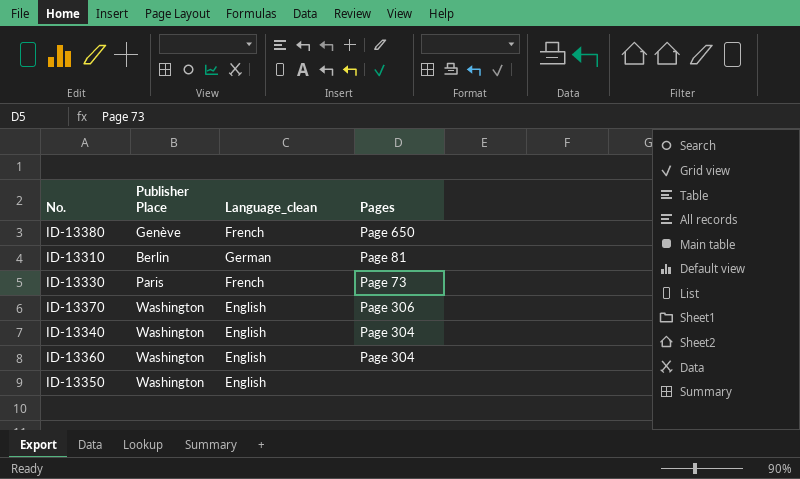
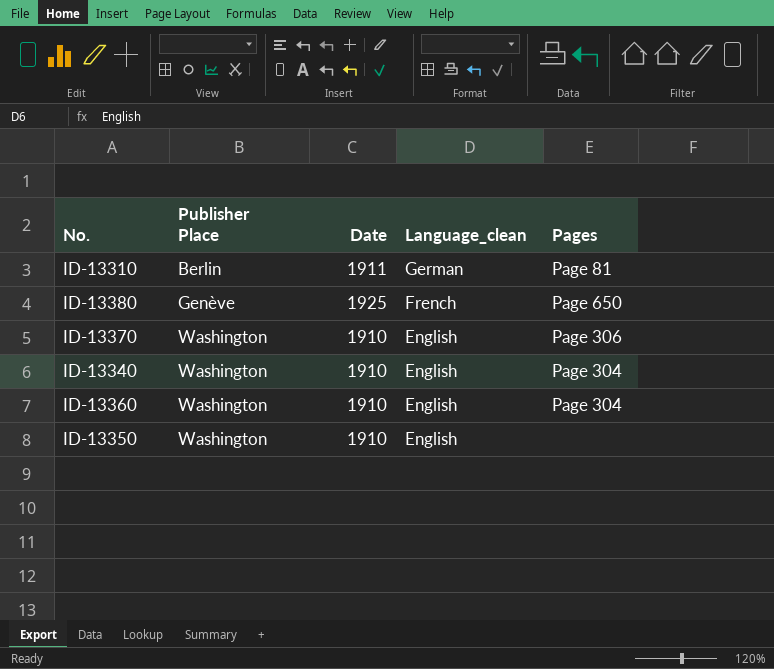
row order: none -> Publisher Place ascending
column Date | position: none -> 3
row ID-13330: Paris | French | Page 73 -> none

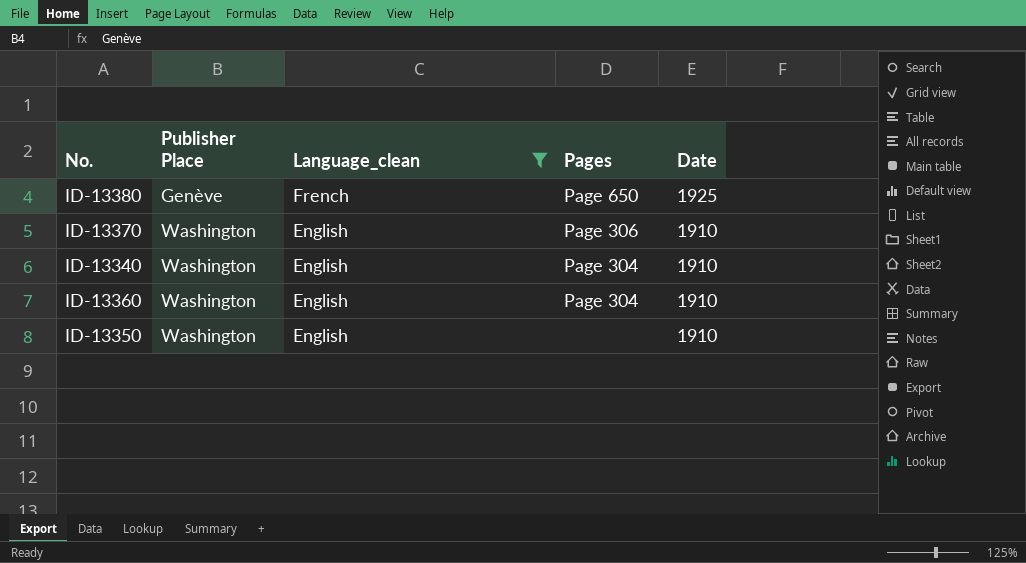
filter: none -> Language_clean != German
column Date | position: 3 -> 5

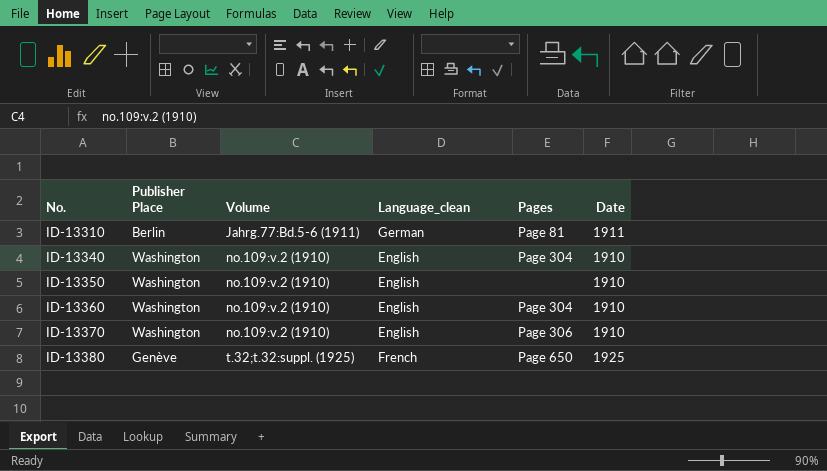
filter: Language_clean != German -> none
row order: Publisher Place ascending -> No. ascending
column Volume | position: none -> 3

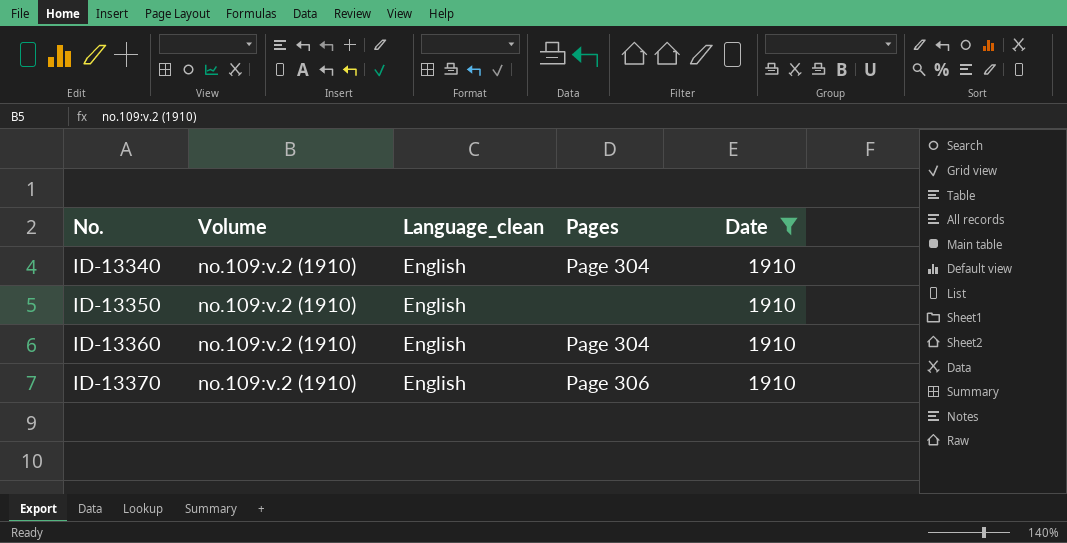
filter: none -> Date = 1910
column Publisher Place | position: 2 -> none

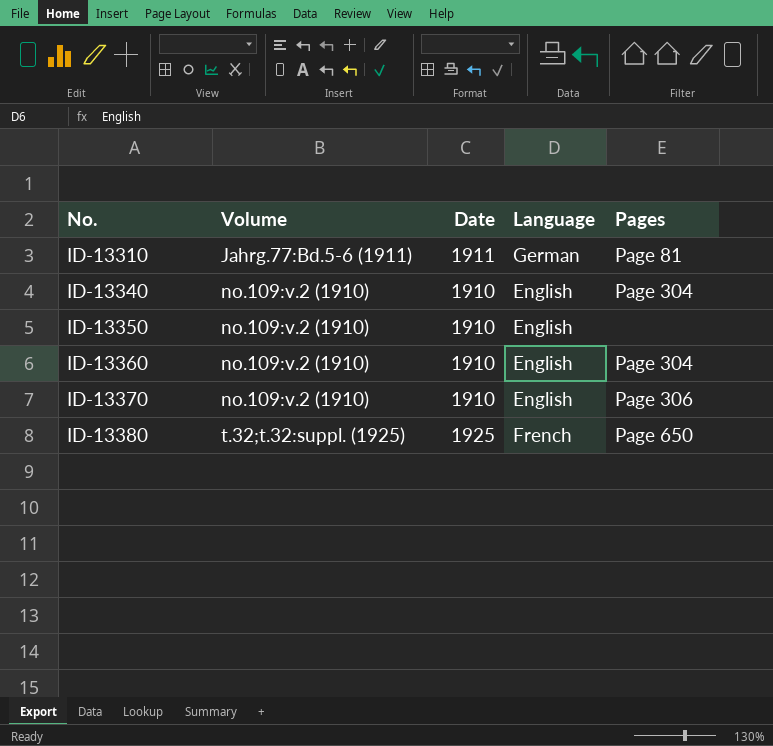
filter: Date = 1910 -> none
column Date | position: 5 -> 3
column name: Language_clean -> Language

